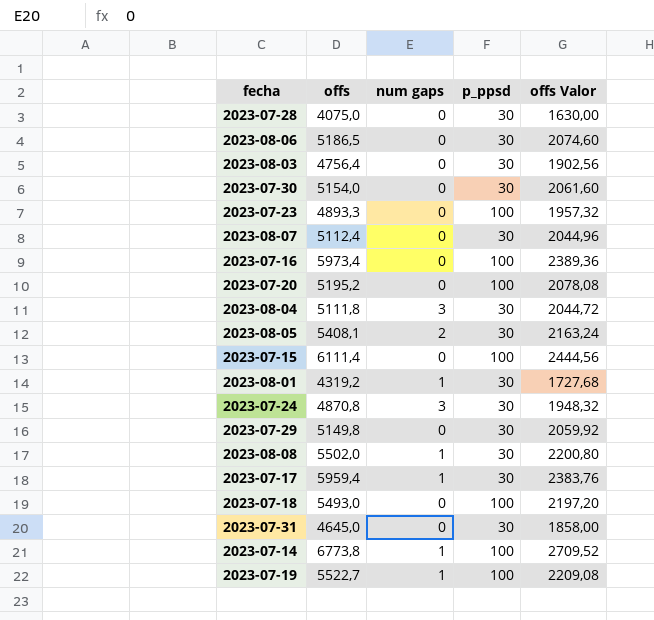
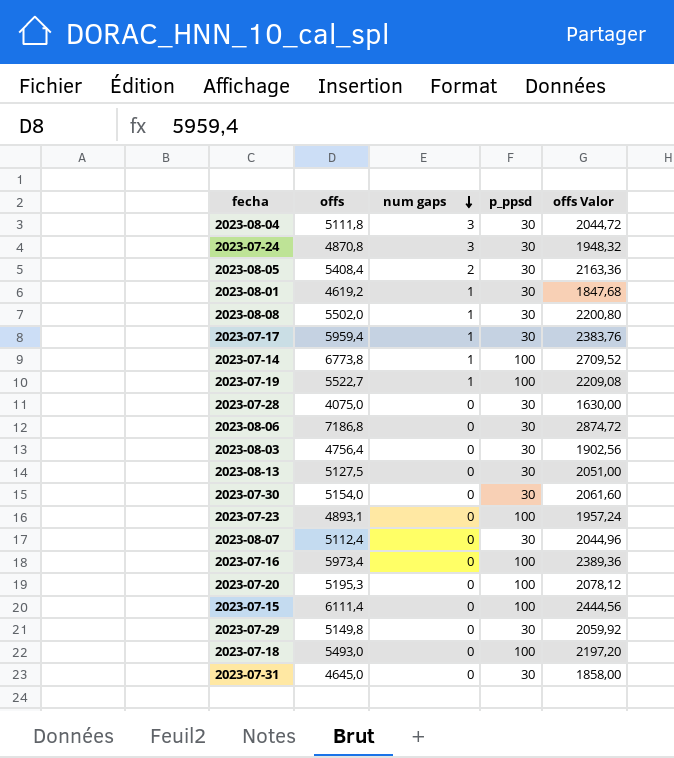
row order: none -> num gaps descending
2023-08-05 | offs: 5408,1 -> 5408,4
2023-08-05 | offs Valor: 2163,24 -> 2163,36
2023-08-01 | offs: 4319,2 -> 4619,2
2023-08-01 | offs Valor: 1727,68 -> 1847,68
2023-08-06 | offs: 5186,5 -> 7186,8
2023-08-06 | offs Valor: 2074,60 -> 2874,72
row 2023-08-13: none -> 5127,5 | 0 | 30 | 2051,00
2023-07-23 | offs: 4893,3 -> 4893,1
2023-07-23 | offs Valor: 1957,32 -> 1957,24
2023-07-20 | offs: 5195,2 -> 5195,3
2023-07-20 | offs Valor: 2078,08 -> 2078,12

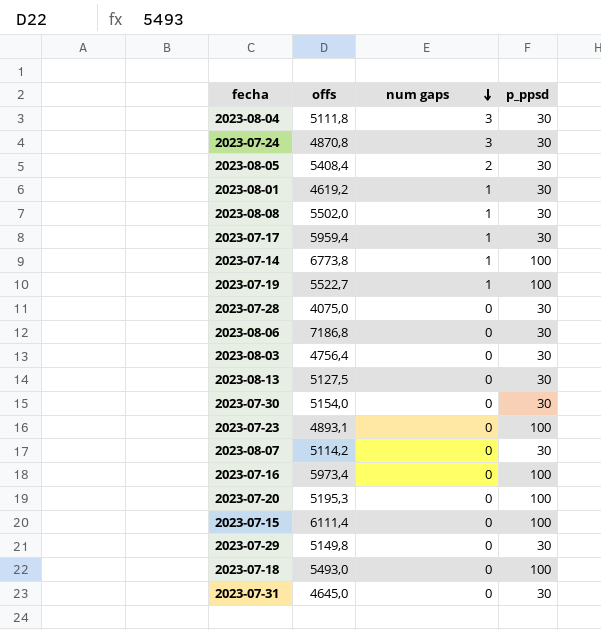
column offs Valor | formula: [offs] * 0,4 -> none
2023-08-07 | offs: 5112,4 -> 5114,2

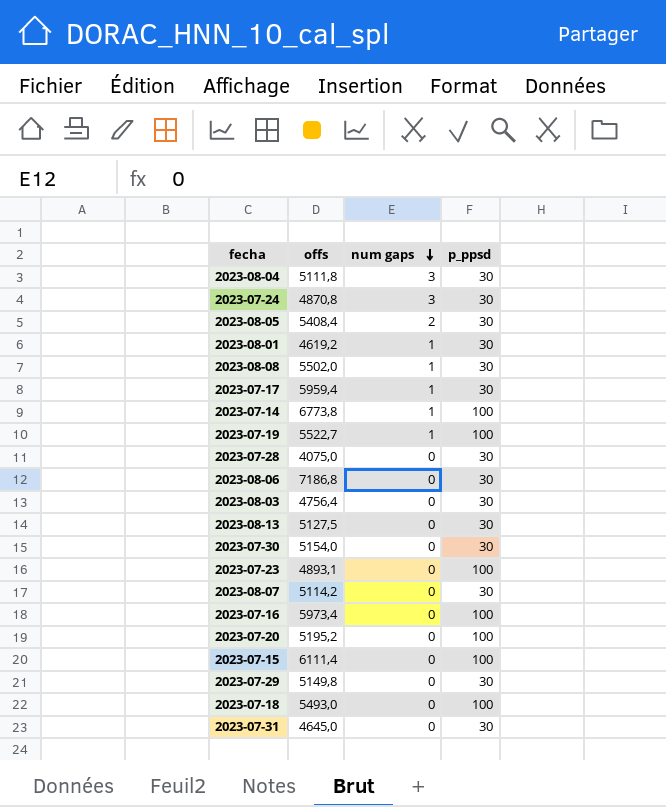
2023-07-20 | offs: 5195,3 -> 5195,2

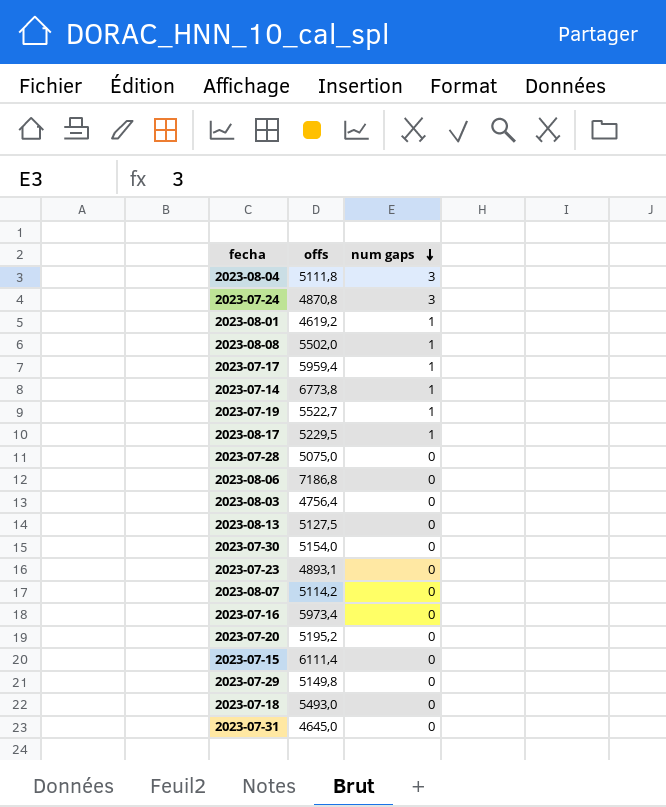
column p_ppsd | position: 4 -> none
row 2023-08-05: 5408,4 | 2 | 30 -> none
row 2023-08-17: none -> 5229,5 | 1
2023-07-28 | offs: 4075,0 -> 5075,0

